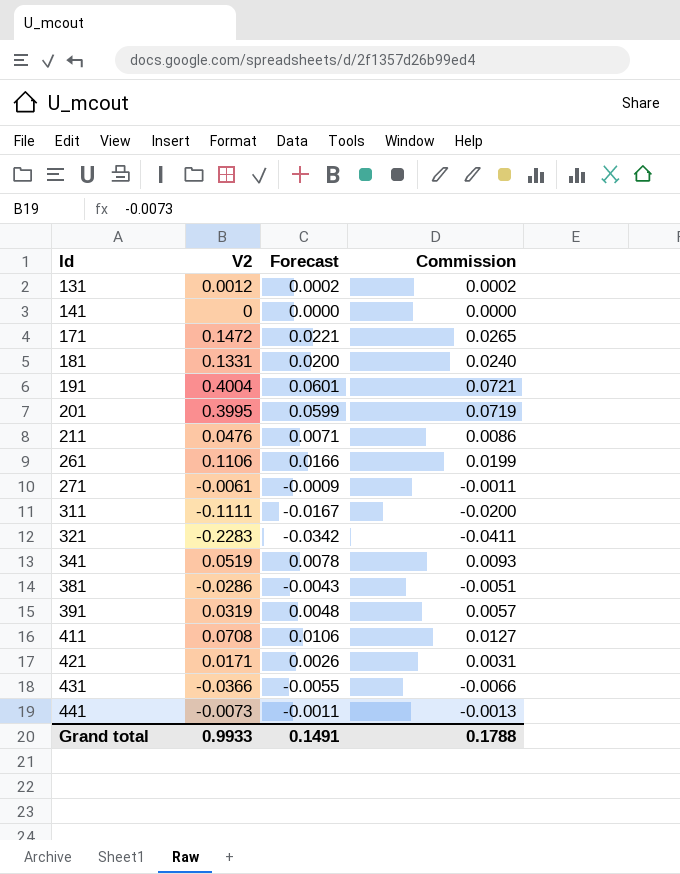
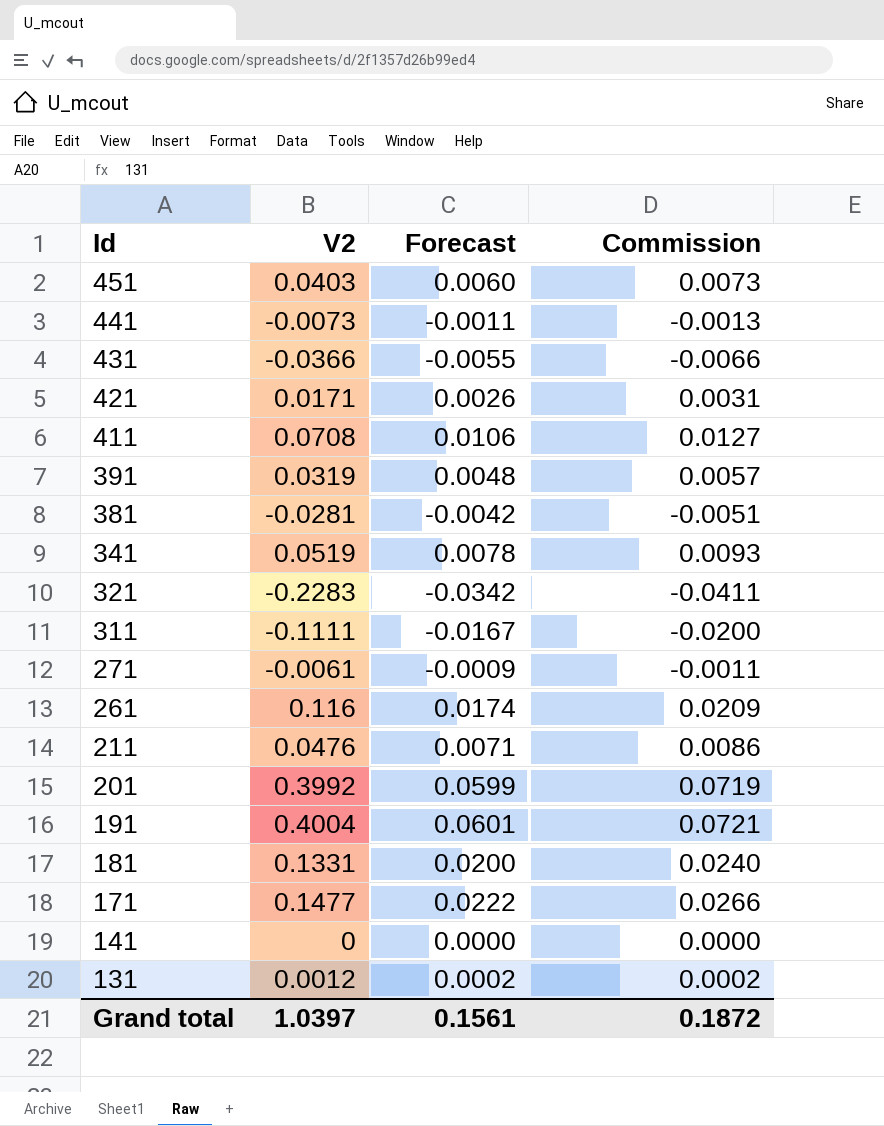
row order: Id ascending -> Id descending
row 451: none -> 0.0403 | 0.0060 | 0.0073
381 | V2: -0.0286 -> -0.0281
381 | Forecast: -0.0043 -> -0.0042
261 | V2: 0.1106 -> 0.116
261 | Forecast: 0.0166 -> 0.0174
261 | Commission: 0.0199 -> 0.0209
201 | V2: 0.3995 -> 0.3992
171 | V2: 0.1472 -> 0.1477
171 | Forecast: 0.0221 -> 0.0222
171 | Commission: 0.0265 -> 0.0266
Grand total | V2: 0.9933 -> 1.0397
Grand total | Forecast: 0.1491 -> 0.1561
Grand total | Commission: 0.1788 -> 0.1872

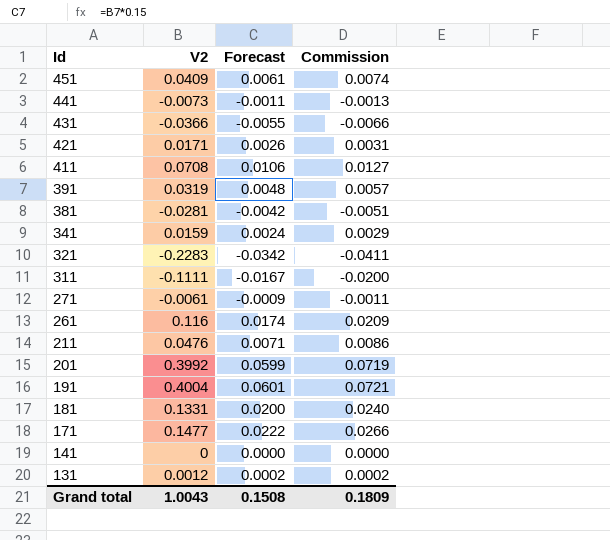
451 | V2: 0.0403 -> 0.0409
451 | Forecast: 0.0060 -> 0.0061
451 | Commission: 0.0073 -> 0.0074
341 | V2: 0.0519 -> 0.0159
341 | Forecast: 0.0078 -> 0.0024
341 | Commission: 0.0093 -> 0.0029
Grand total | V2: 1.0397 -> 1.0043
Grand total | Forecast: 0.1561 -> 0.1508
Grand total | Commission: 0.1872 -> 0.1809

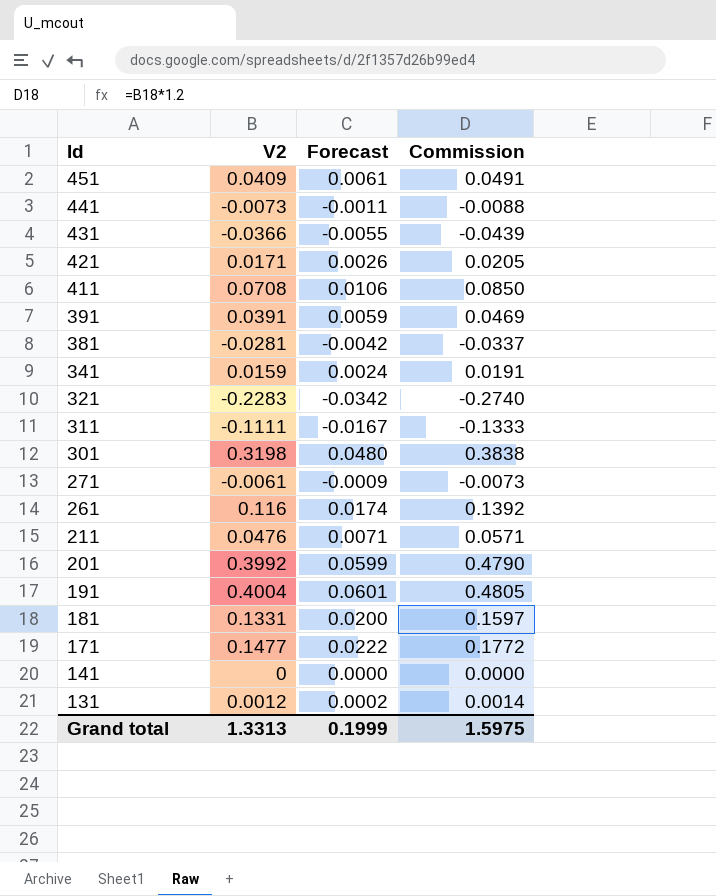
column Commission | formula: [V2] * 0.18 -> [V2] * 1.2
391 | V2: 0.0319 -> 0.0391
391 | Forecast: 0.0048 -> 0.0059
row 301: none -> 0.3198 | 0.0480 | 0.3838
Grand total | V2: 1.0043 -> 1.3313
Grand total | Forecast: 0.1508 -> 0.1999
Grand total | Commission: 0.1809 -> 1.5975

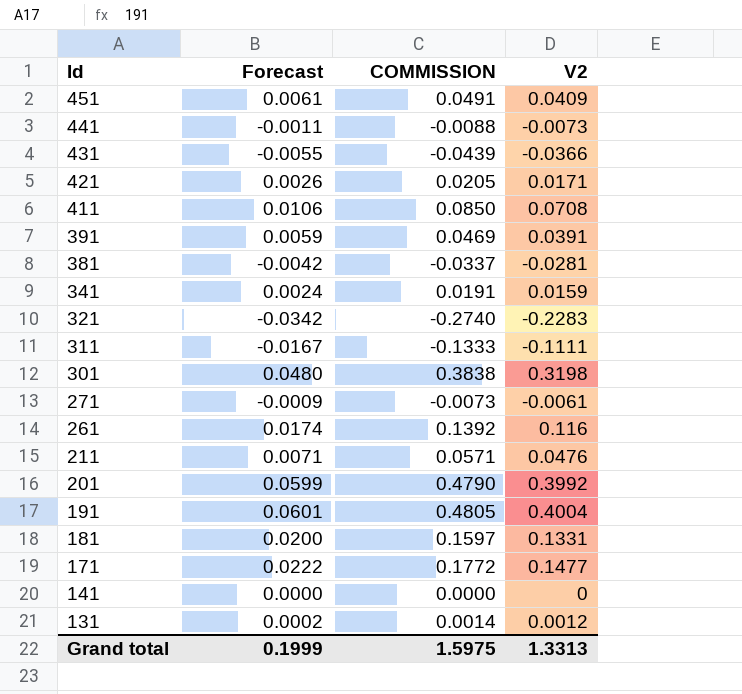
column name: Commission -> COMMISSION
column V2 | position: 2 -> 4

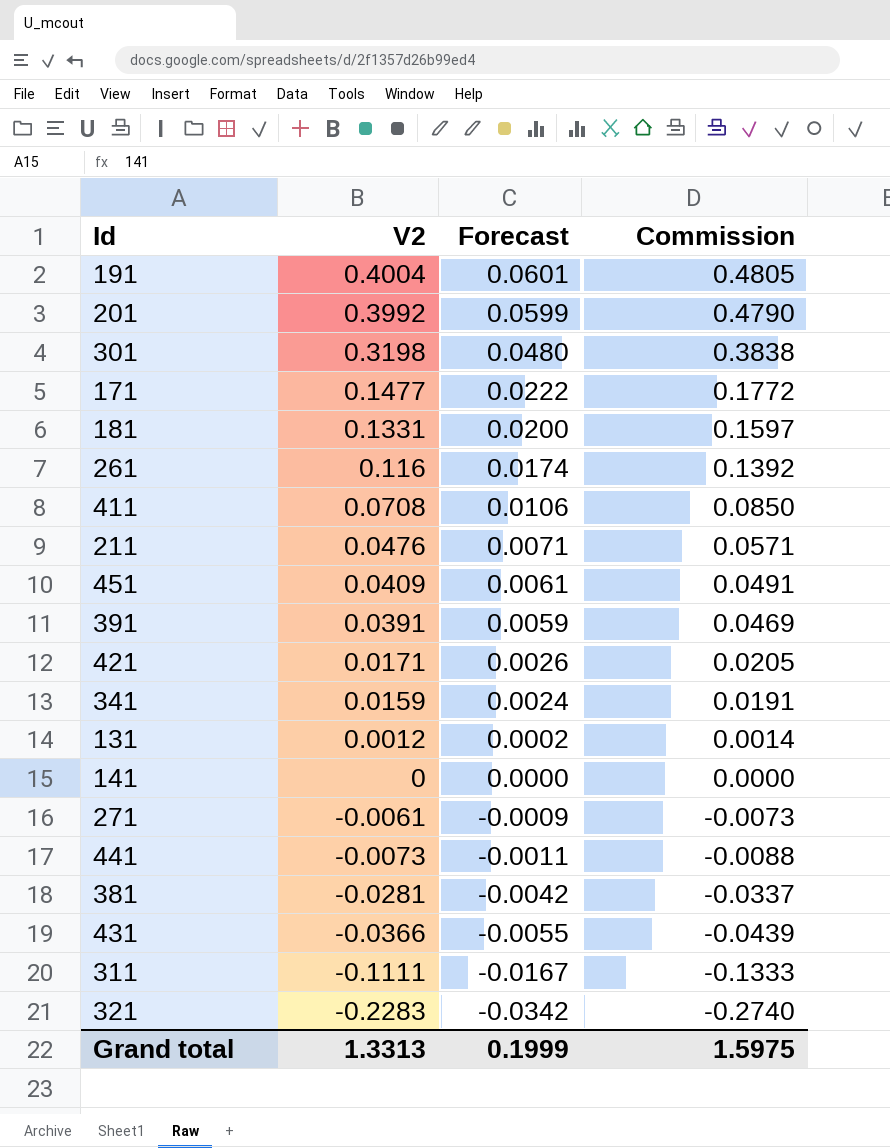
row order: Id descending -> V2 descending
column V2 | position: 4 -> 2
column name: COMMISSION -> Commission

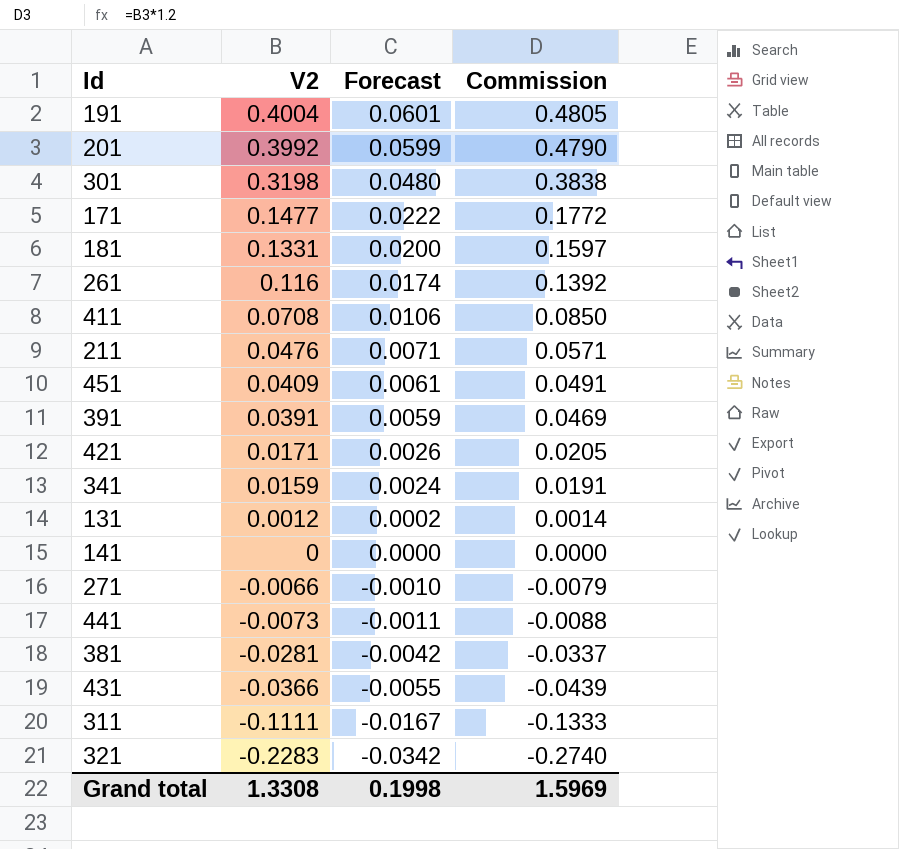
271 | V2: -0.0061 -> -0.0066
271 | Forecast: -0.0009 -> -0.0010
271 | Commission: -0.0073 -> -0.0079
Grand total | V2: 1.3313 -> 1.3308
Grand total | Forecast: 0.1999 -> 0.1998
Grand total | Commission: 1.5975 -> 1.5969

